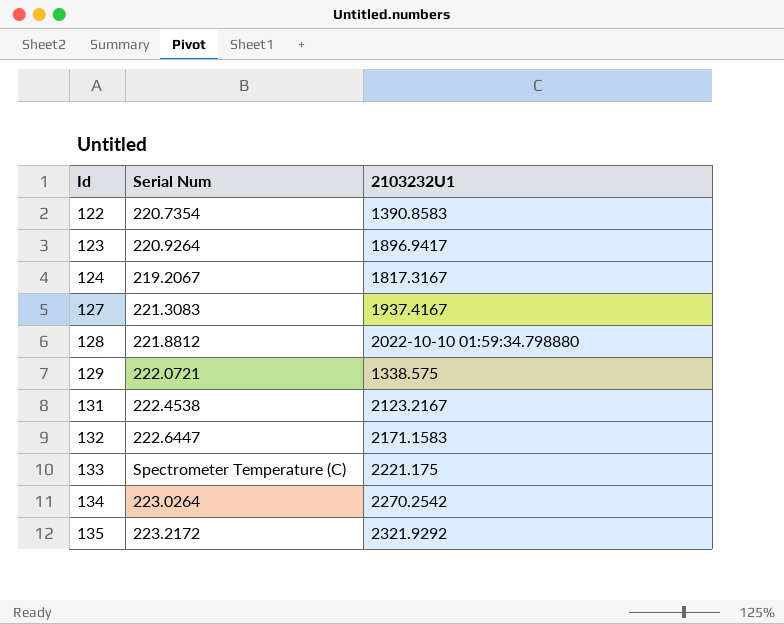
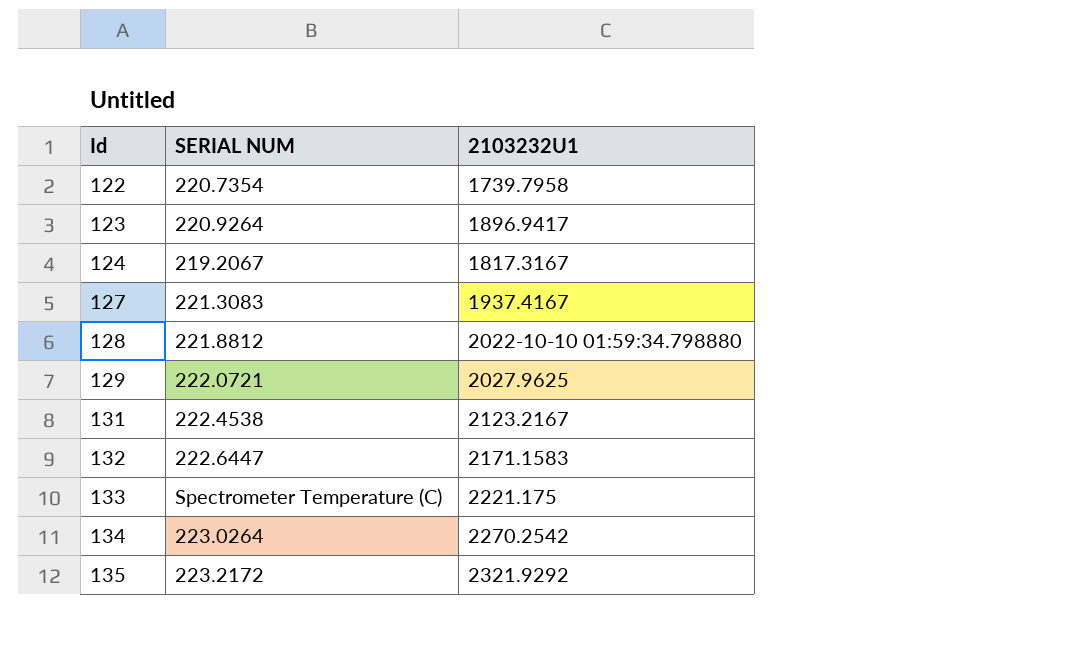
column name: Serial Num -> SERIAL NUM
122 | 2103232U1: 1390.8583 -> 1739.7958
129 | 2103232U1: 1338.575 -> 2027.9625

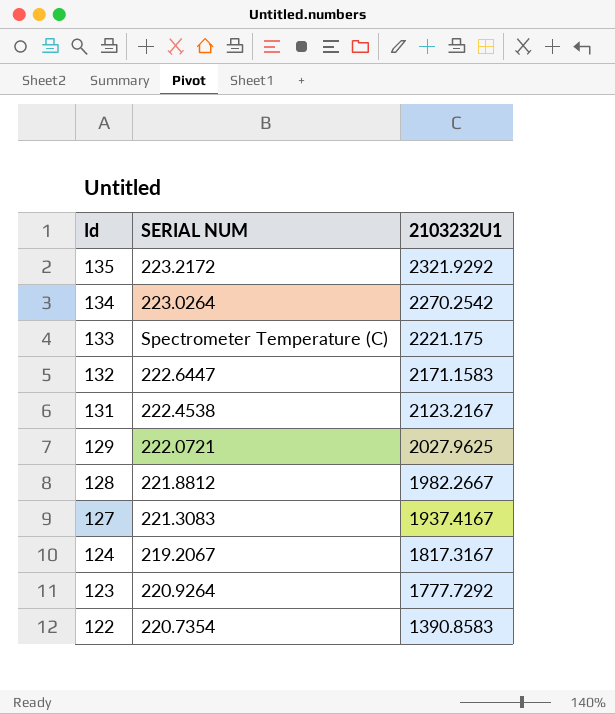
row order: Id ascending -> Id descending
128 | 2103232U1: 2022-10-10 01:59:34.798880 -> 1982.2667
123 | 2103232U1: 1896.9417 -> 1777.7292
122 | 2103232U1: 1739.7958 -> 1390.8583

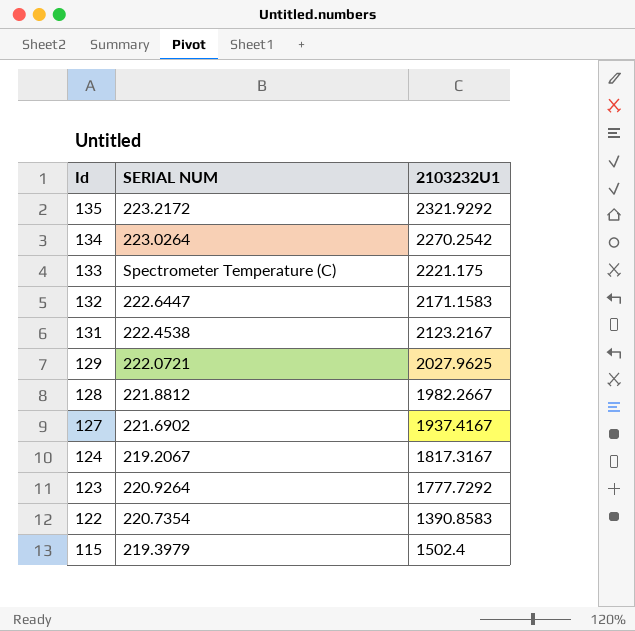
127 | SERIAL NUM: 221.3083 -> 221.6902
row 115: none -> 219.3979 | 1502.4

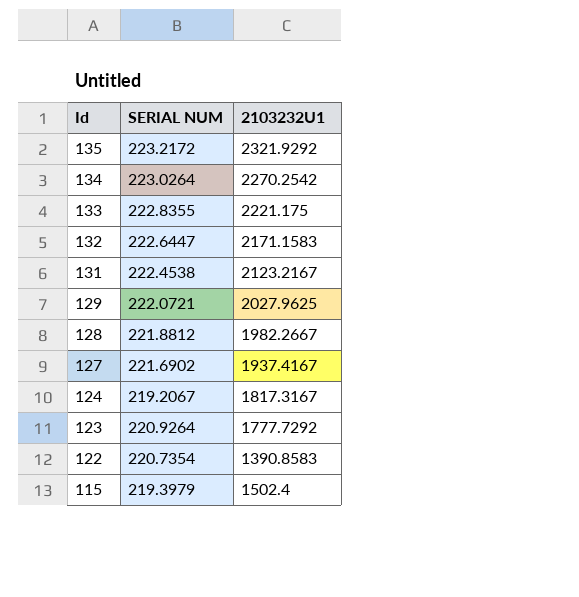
133 | SERIAL NUM: Spectrometer Temperature (C) -> 222.8355

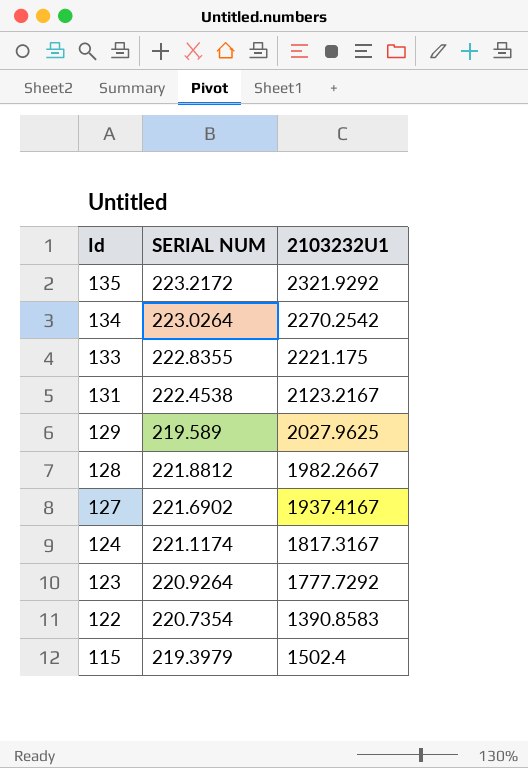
row 132: 222.6447 | 2171.1583 -> none
129 | SERIAL NUM: 222.0721 -> 219.589
124 | SERIAL NUM: 219.2067 -> 221.1174

